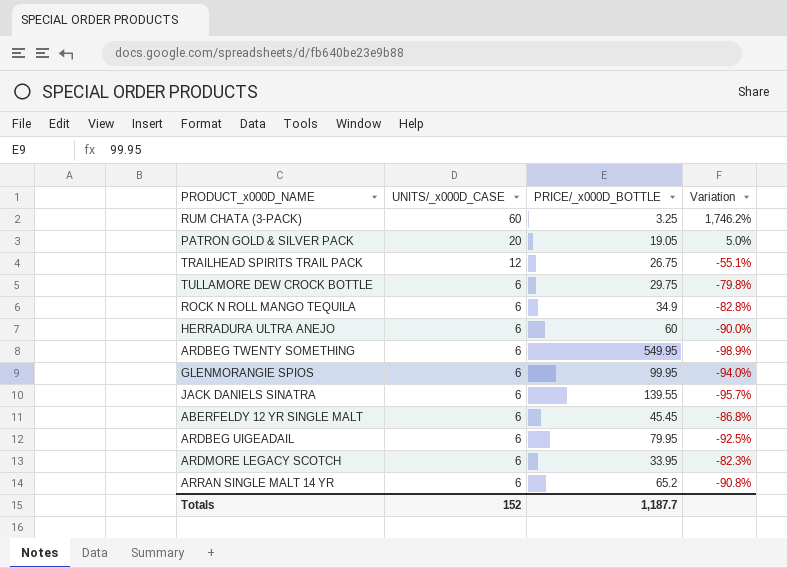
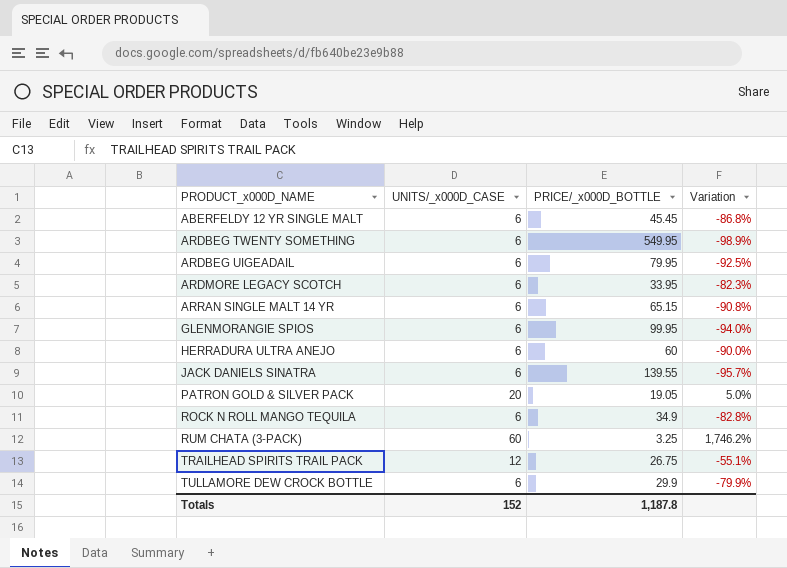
row order: UNITS/_x000D_CASE descending -> PRODUCT_x000D_NAME ascending
ARRAN SINGLE MALT 14 YR | PRICE/_x000D_BOTTLE: 65.2 -> 65.15
TULLAMORE DEW CROCK BOTTLE | PRICE/_x000D_BOTTLE: 29.75 -> 29.9
TULLAMORE DEW CROCK BOTTLE | Variation: -79.8% -> -79.9%
Totals | PRICE/_x000D_BOTTLE: 1,187.7 -> 1,187.8

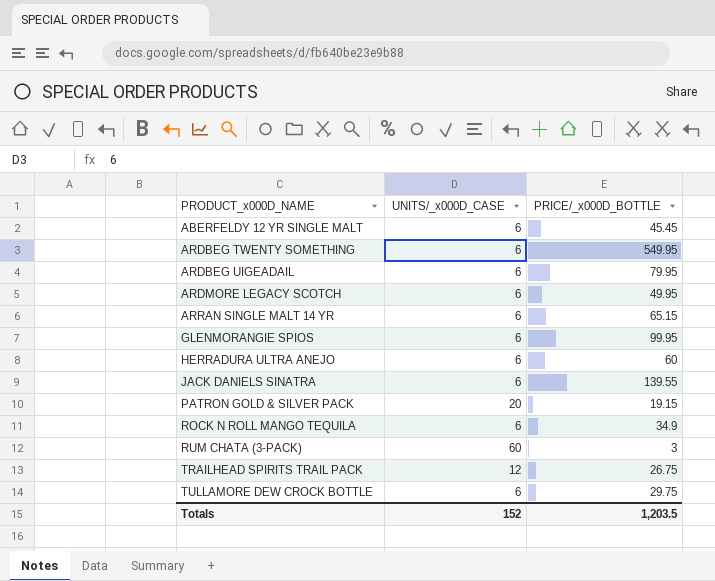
column Variation | formula: ([UNITS/_x000D_CASE] - [PRICE/_x000D_BOTTLE]) / [PRICE/_x000D_BOTTLE] -> none
ARDMORE LEGACY SCOTCH | PRICE/_x000D_BOTTLE: 33.95 -> 49.95
PATRON GOLD & SILVER PACK | PRICE/_x000D_BOTTLE: 19.05 -> 19.15
RUM CHATA (3-PACK) | PRICE/_x000D_BOTTLE: 3.25 -> 3
TULLAMORE DEW CROCK BOTTLE | PRICE/_x000D_BOTTLE: 29.9 -> 29.75
Totals | PRICE/_x000D_BOTTLE: 1,187.8 -> 1,203.5

